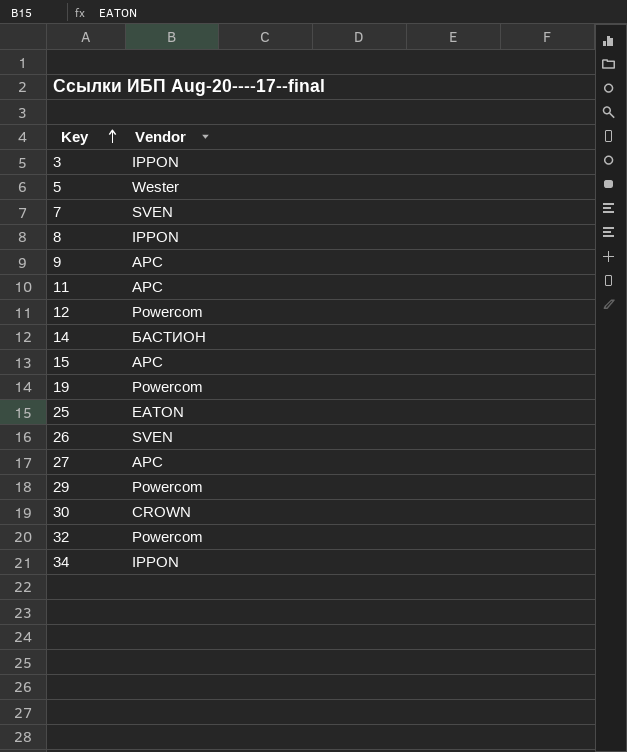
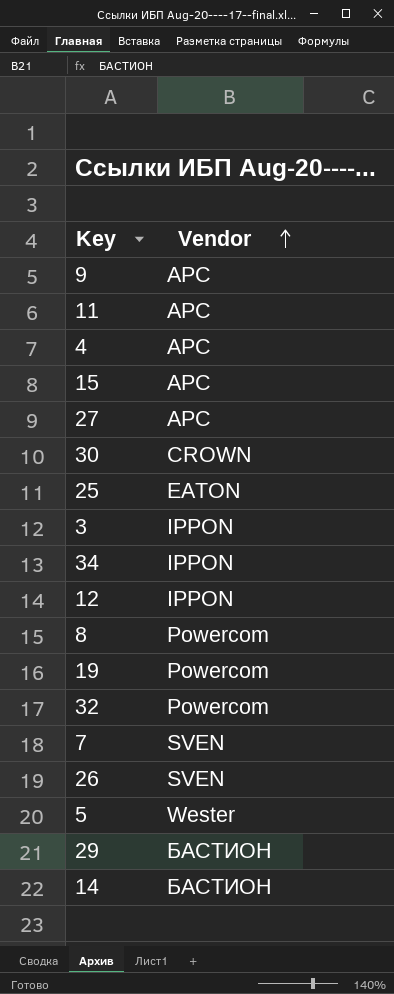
row order: Key ascending -> Vendor ascending
row 4: none -> APC
12 | Vendor: Powercom -> IPPON
8 | Vendor: IPPON -> Powercom
29 | Vendor: Powercom -> БАСТИОН

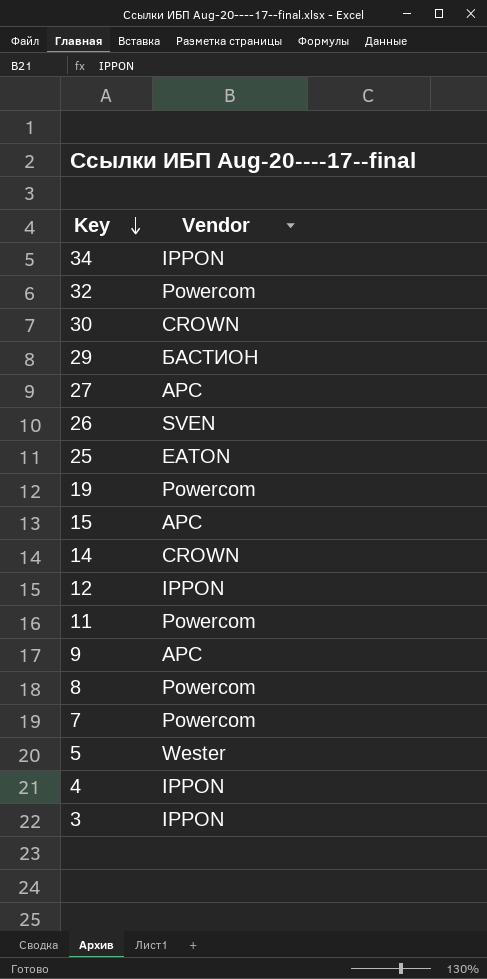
row order: Vendor ascending -> Key descending
14 | Vendor: БАСТИОН -> CROWN
11 | Vendor: APC -> Powercom
7 | Vendor: SVEN -> Powercom
4 | Vendor: APC -> IPPON

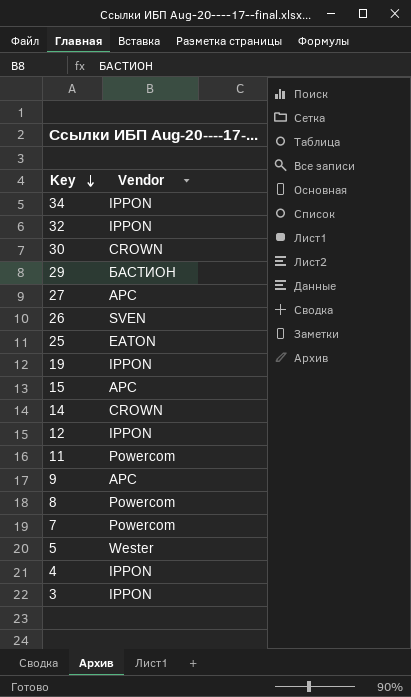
32 | Vendor: Powercom -> IPPON
19 | Vendor: Powercom -> IPPON

